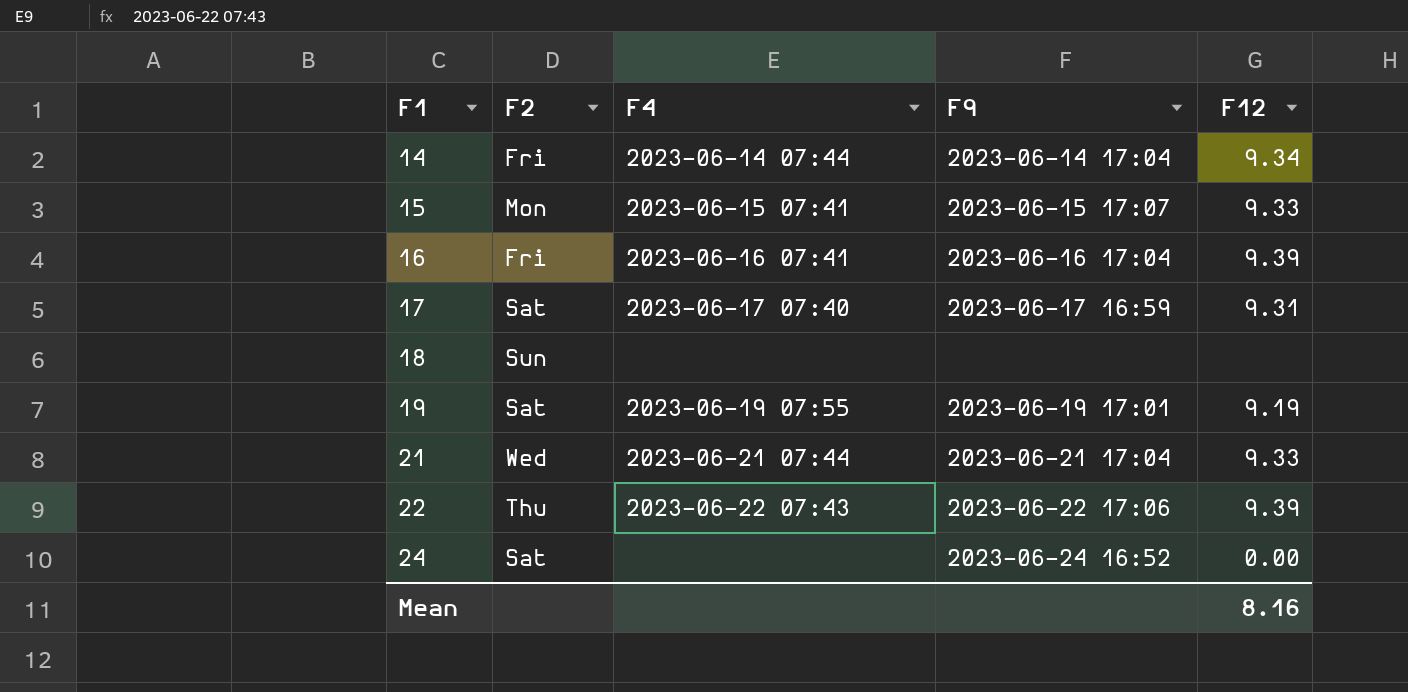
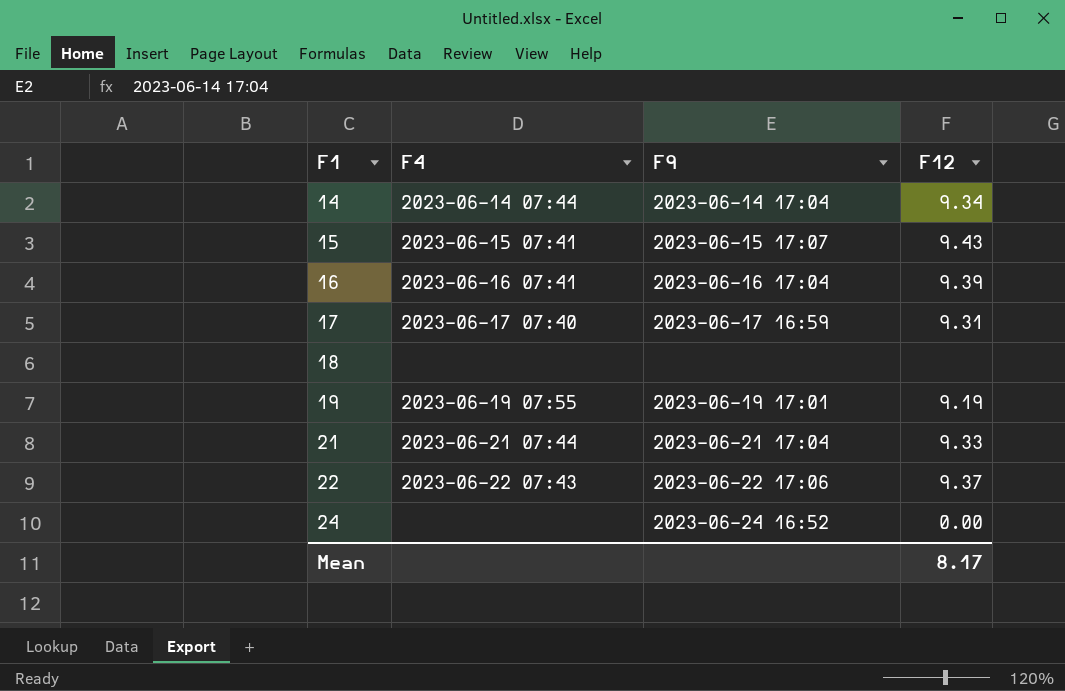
column F2 | position: 2 -> none
15 | F12: 9.33 -> 9.43
22 | F12: 9.39 -> 9.37
Mean | F12: 8.16 -> 8.17

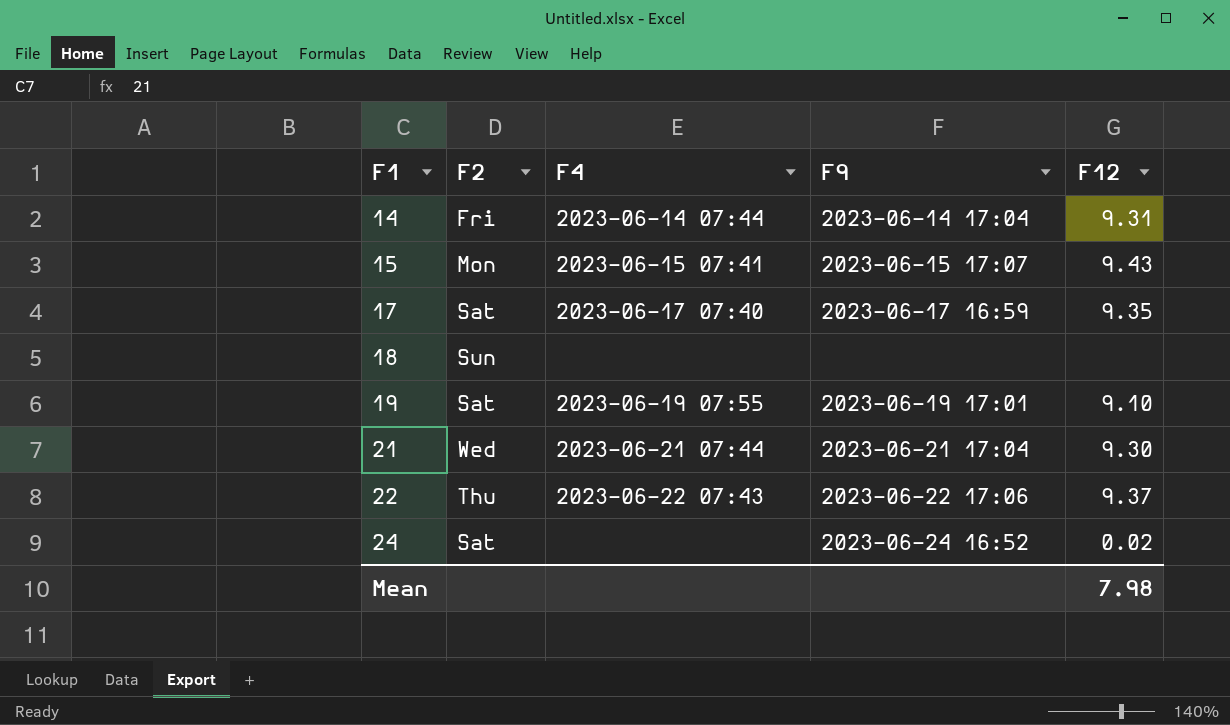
column F2 | position: none -> 2
row 16: 2023-06-16 07:41 | 2023-06-16 17:04 | 9.39 -> none
14 | F12: 9.34 -> 9.31
17 | F12: 9.31 -> 9.35
19 | F12: 9.19 -> 9.10
21 | F12: 9.33 -> 9.30
24 | F12: 0.00 -> 0.02
Mean | F12: 8.17 -> 7.98

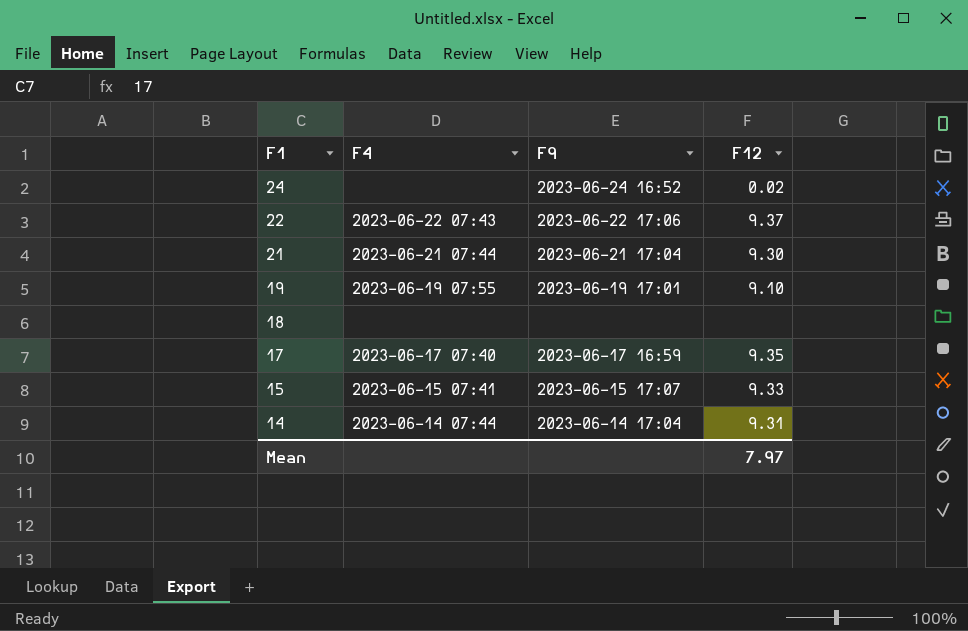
row order: F1 ascending -> F1 descending
column F2 | position: 2 -> none
15 | F12: 9.43 -> 9.33
Mean | F12: 7.98 -> 7.97

